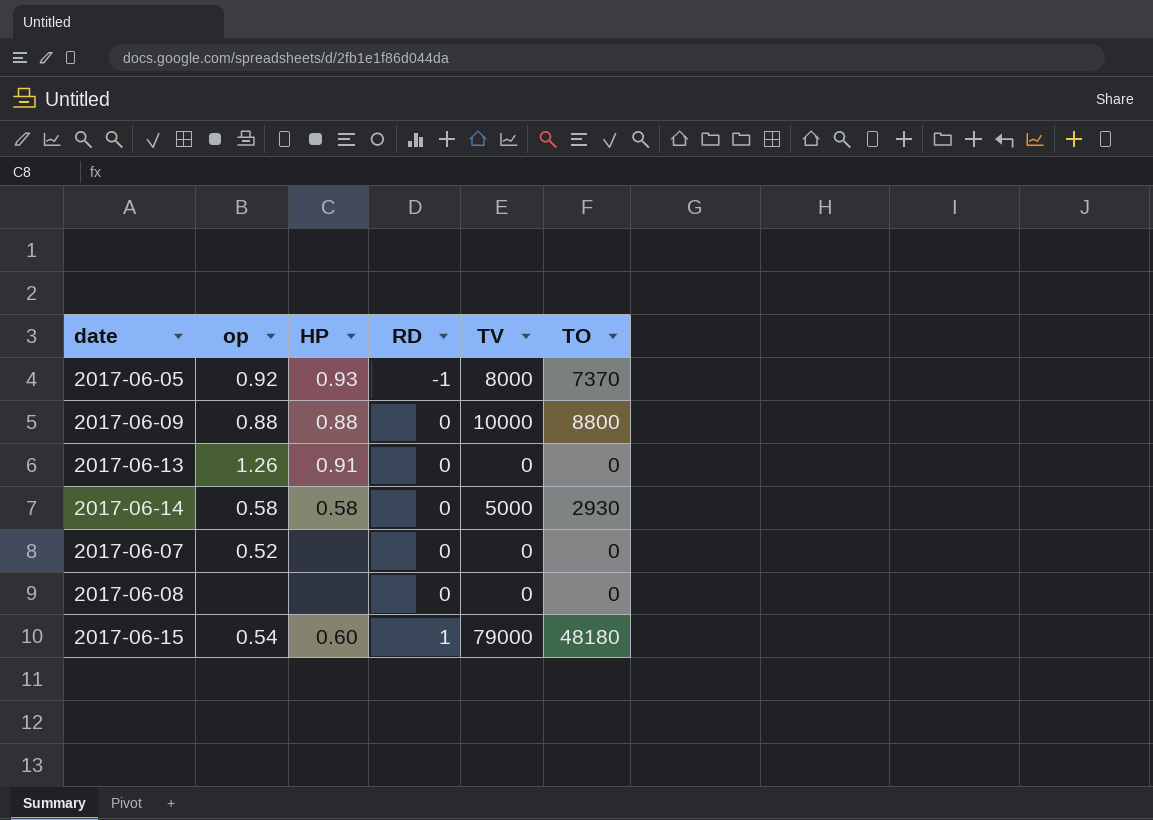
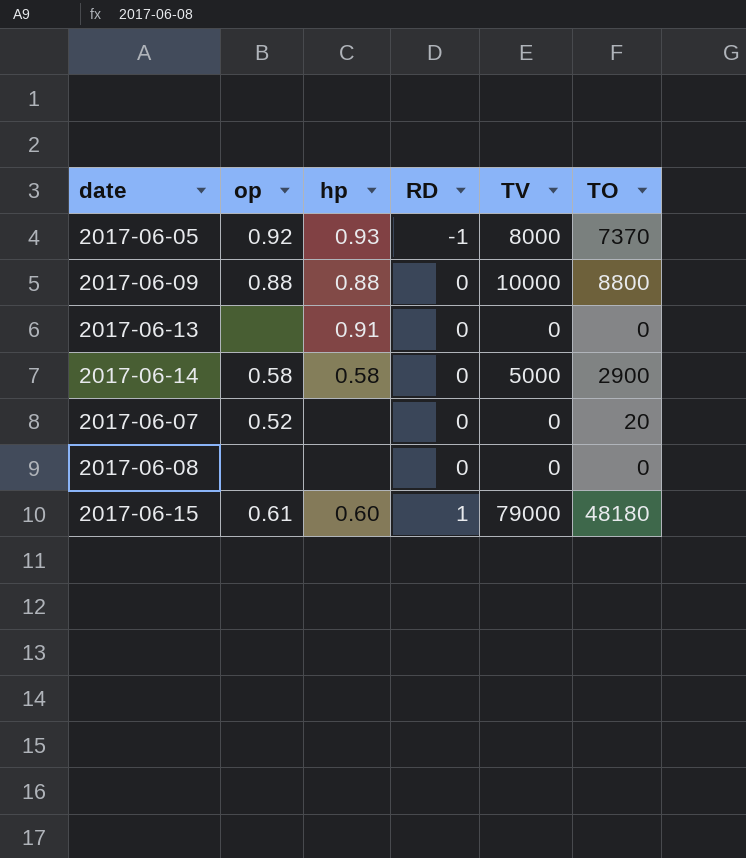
column name: HP -> hp
2017-06-13 | op: 1.26 -> none
2017-06-14 | TO: 2930 -> 2900
2017-06-07 | TO: 0 -> 20
2017-06-15 | op: 0.54 -> 0.61

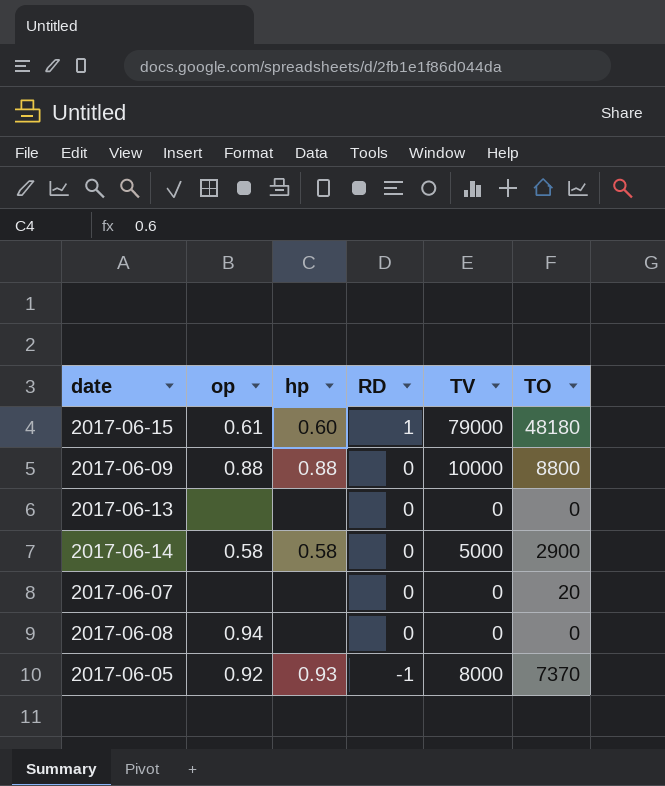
row order: RD ascending -> RD descending
2017-06-13 | hp: 0.91 -> none
2017-06-07 | op: 0.52 -> none
2017-06-08 | op: none -> 0.94

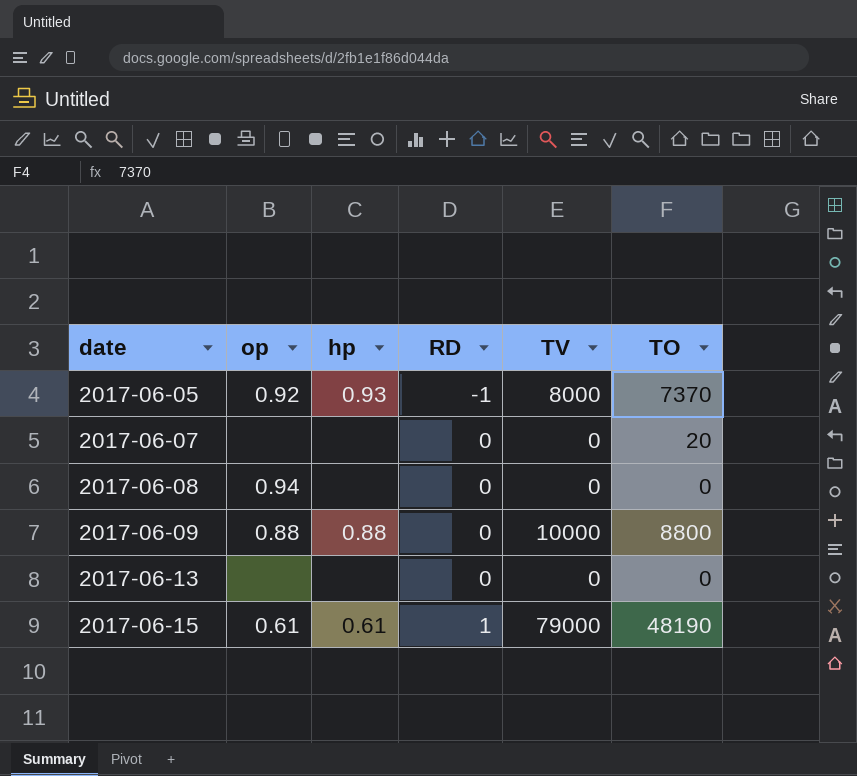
row order: RD descending -> date ascending
row 2017-06-14: 0.58 | 0.58 | 0 | 5000 | 2900 -> none
2017-06-15 | hp: 0.60 -> 0.61
2017-06-15 | TO: 48180 -> 48190

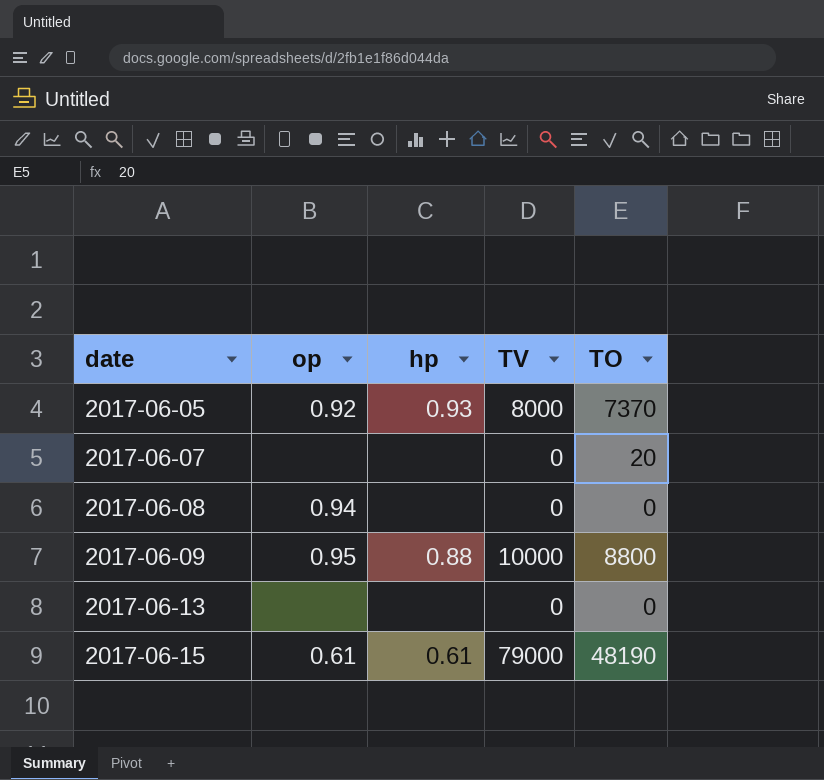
column RD | position: 4 -> none
2017-06-09 | op: 0.88 -> 0.95

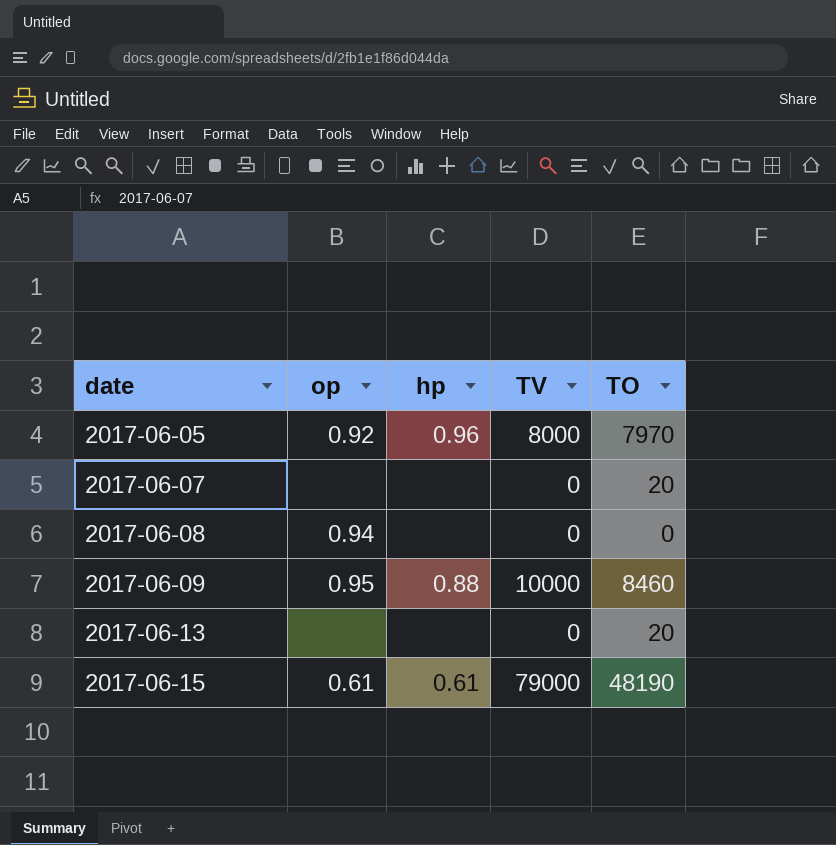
2017-06-05 | hp: 0.93 -> 0.96
2017-06-05 | TO: 7370 -> 7970
2017-06-09 | TO: 8800 -> 8460
2017-06-13 | TO: 0 -> 20

